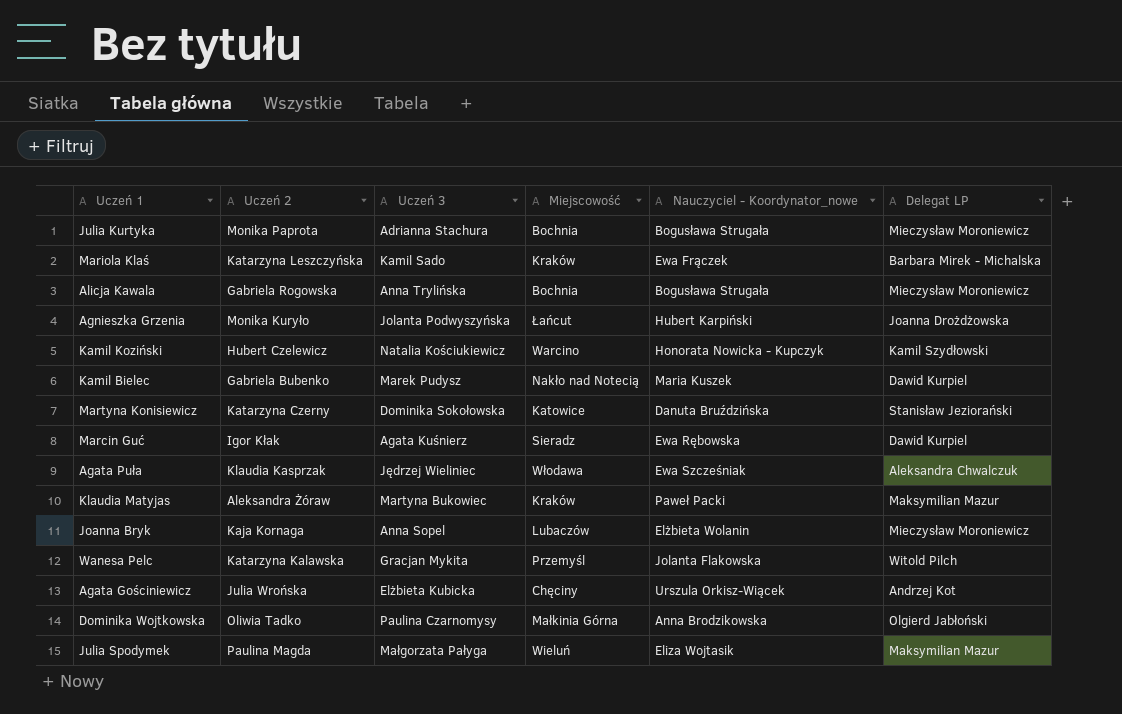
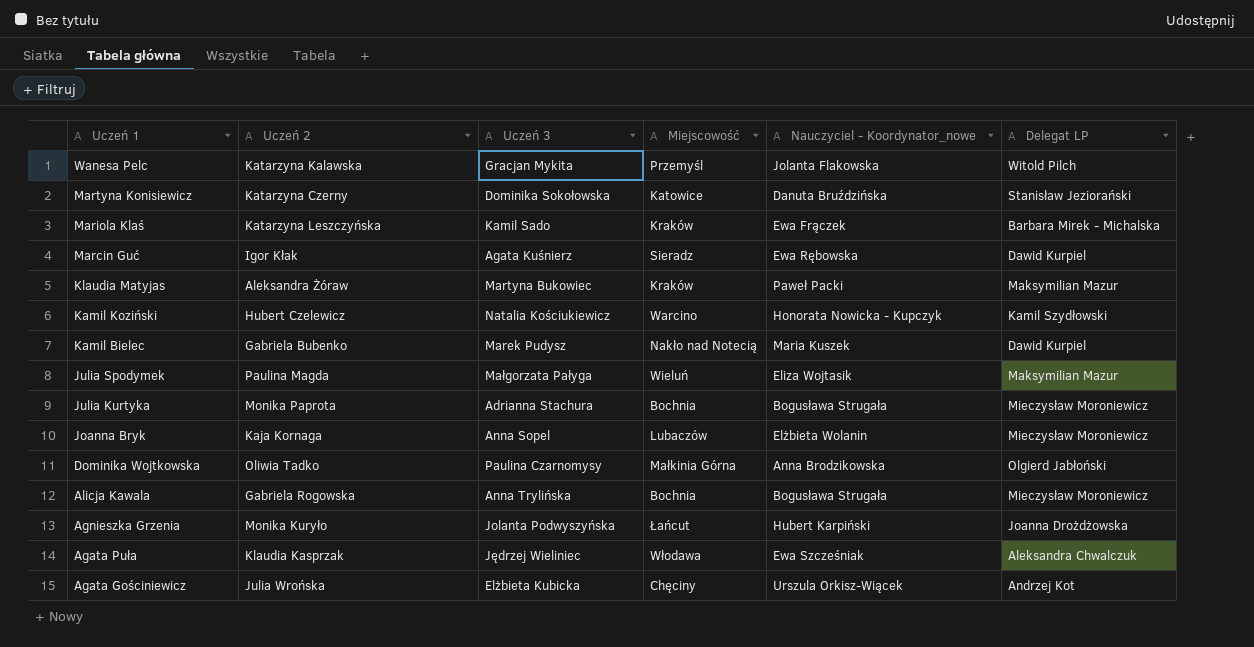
row order: none -> Uczeń 1 descending

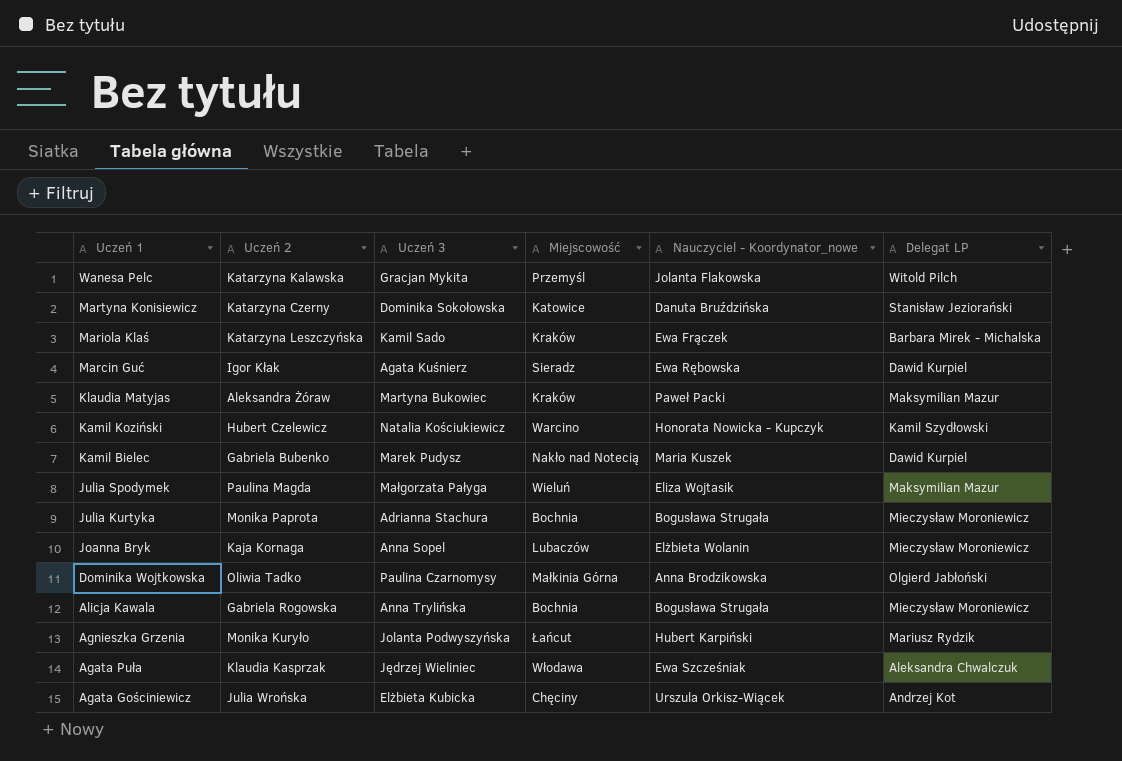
Agnieszka Grzenia | Delegat LP: Joanna Drożdżowska -> Mariusz Rydzik

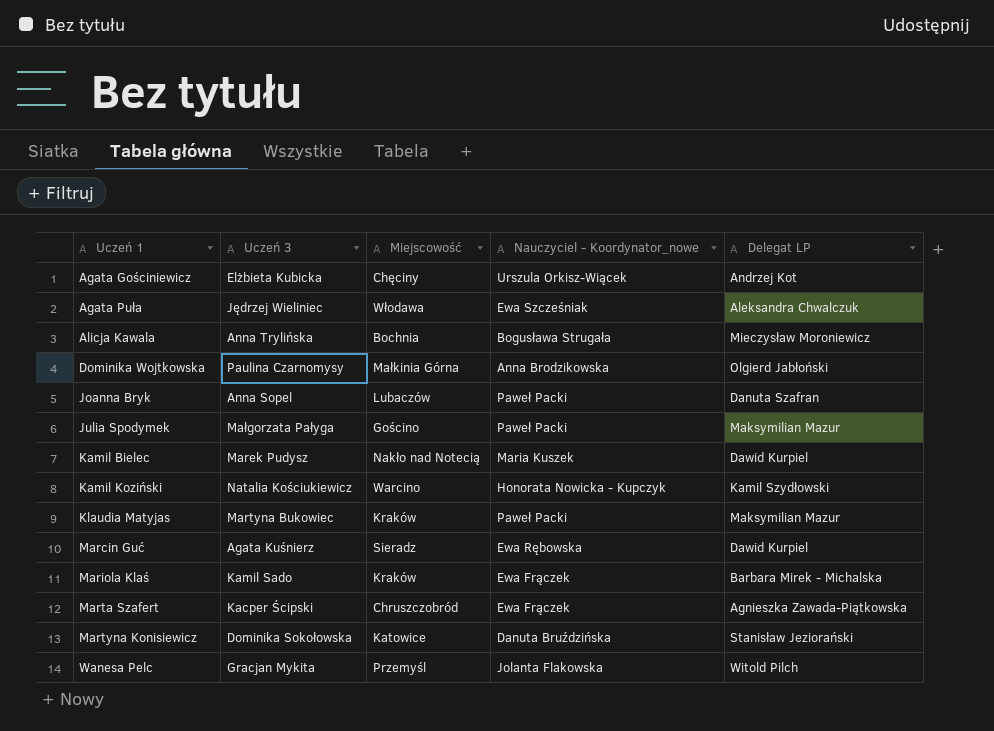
row order: Uczeń 1 descending -> Uczeń 1 ascending
column Uczeń 2 | position: 2 -> none
row Julia Kurtyka: Monika Paprota | Adrianna Stachura | Bochnia | Bogusława Strugała | Mieczysław Moroniewicz -> none
row Agnieszka Grzenia: Monika Kuryło | Jolanta Podwyszyńska | Łańcut | Hubert Karpiński | Mariusz Rydzik -> none
Joanna Bryk | Nauczyciel - Koordynator_nowe: Elżbieta Wolanin -> Paweł Packi
Joanna Bryk | Delegat LP: Mieczysław Moroniewicz -> Danuta Szafran
Julia Spodymek | Miejscowość: Wieluń -> Gościno
Julia Spodymek | Nauczyciel - Koordynator_nowe: Eliza Wojtasik -> Paweł Packi
row Marta Szafert: none -> Kacper Ścipski | Chruszczobród | Ewa Frączek | Agnieszka Zawada-Piątkowska

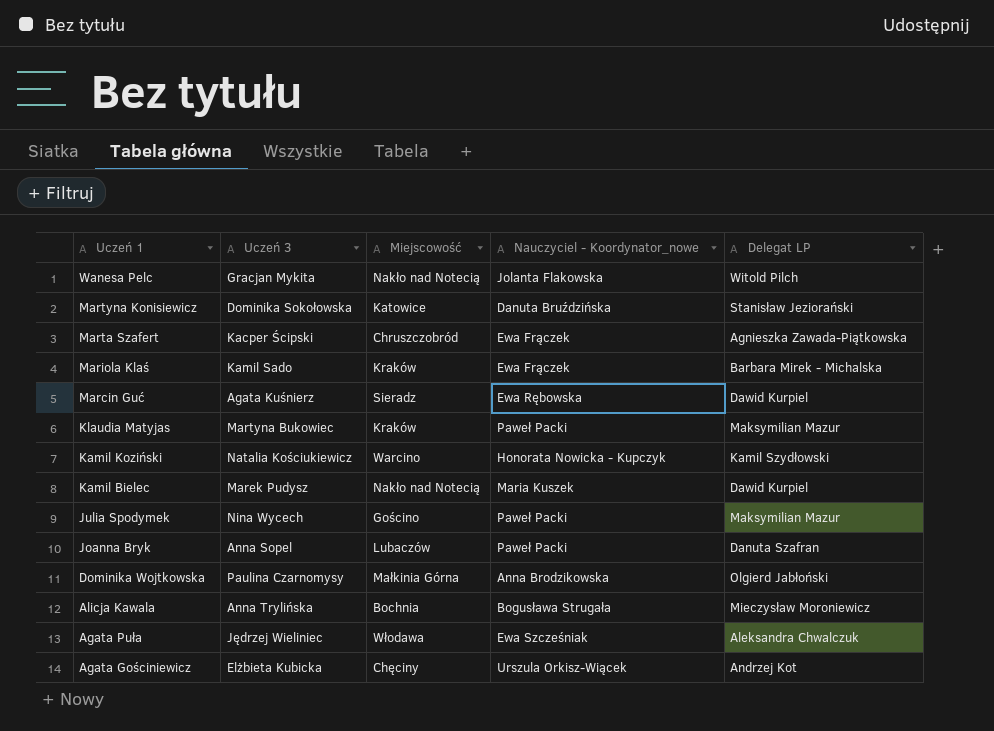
row order: Uczeń 1 ascending -> Uczeń 1 descending
Wanesa Pelc | Miejscowość: Przemyśl -> Nakło nad Notecią
Julia Spodymek | Uczeń 3: Małgorzata Pałyga -> Nina Wycech

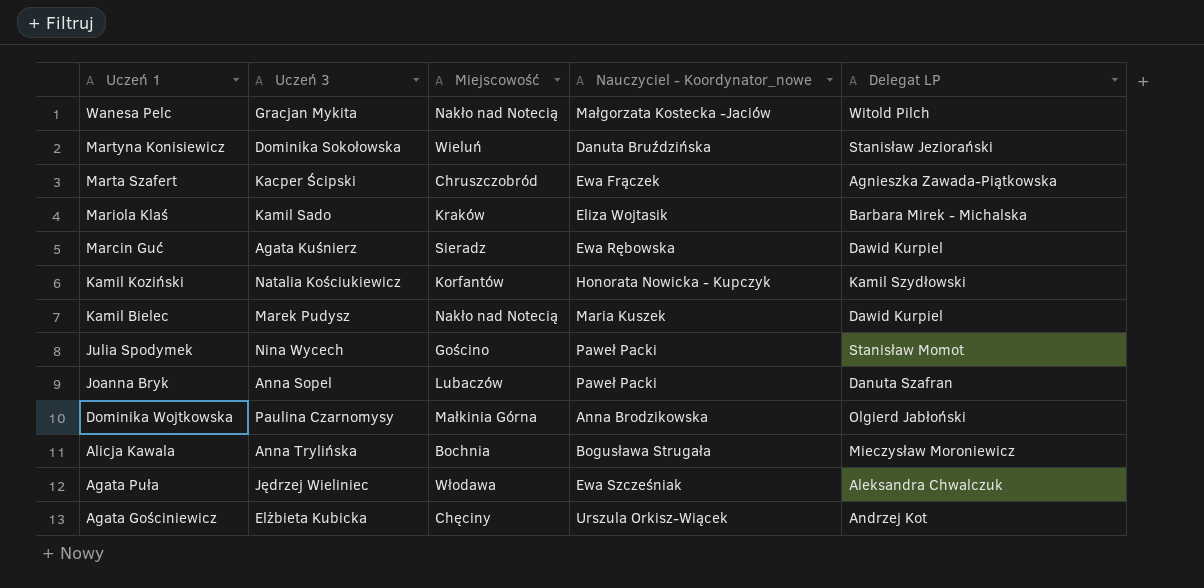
row Klaudia Matyjas: Martyna Bukowiec | Kraków | Paweł Packi | Maksymilian Mazur -> none
Wanesa Pelc | Nauczyciel - Koordynator_nowe: Jolanta Flakowska -> Małgorzata Kostecka -Jaciów
Martyna Konisiewicz | Miejscowość: Katowice -> Wieluń
Mariola Klaś | Nauczyciel - Koordynator_nowe: Ewa Frączek -> Eliza Wojtasik
Kamil Koziński | Miejscowość: Warcino -> Korfantów
Julia Spodymek | Delegat LP: Maksymilian Mazur -> Stanisław Momot

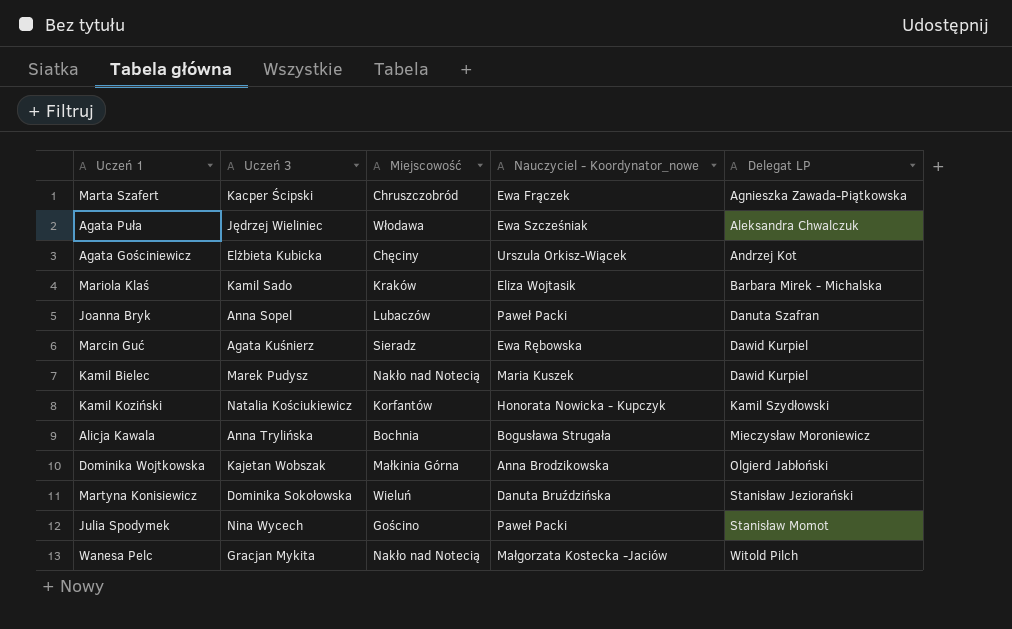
row order: Uczeń 1 descending -> Delegat LP ascending
Dominika Wojtkowska | Uczeń 3: Paulina Czarnomysy -> Kajetan Wobszak

